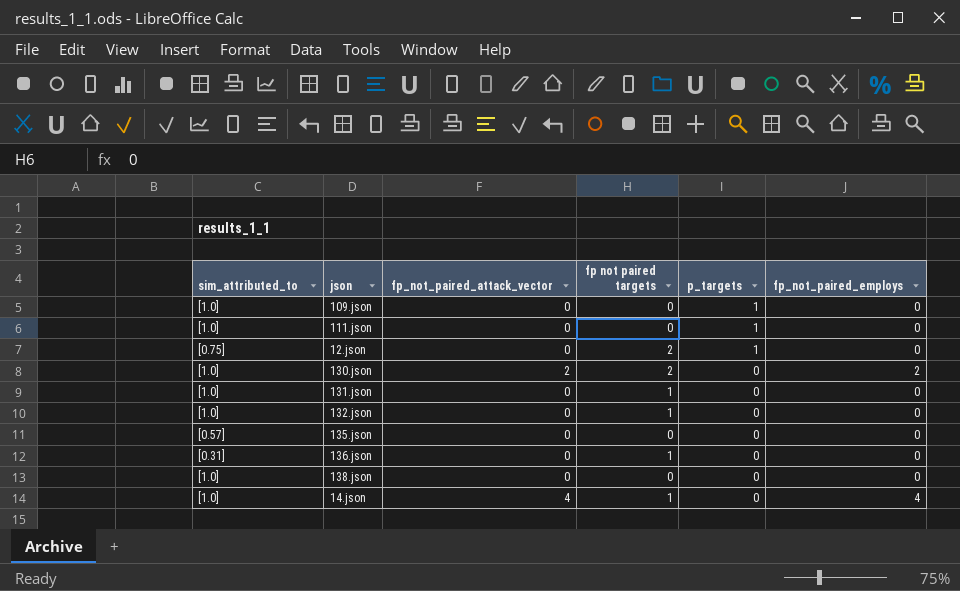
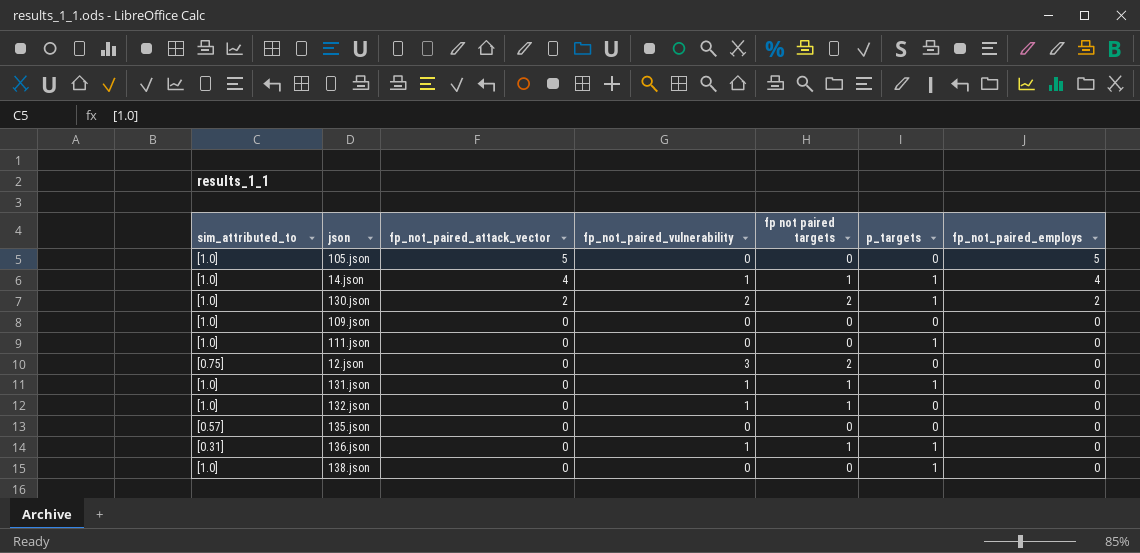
row order: p_targets descending -> fp_not_paired_attack_vector descending
column fp_not_paired_vulnerability | position: none -> 4
row 105.json: none -> [1.0] | 5 | 0 | 0 | 0 | 5
14.json | p_targets: 0 -> 1
130.json | p_targets: 0 -> 1
109.json | p_targets: 1 -> 0
12.json | p_targets: 1 -> 0
131.json | p_targets: 0 -> 1
136.json | p_targets: 0 -> 1
138.json | p_targets: 0 -> 1

